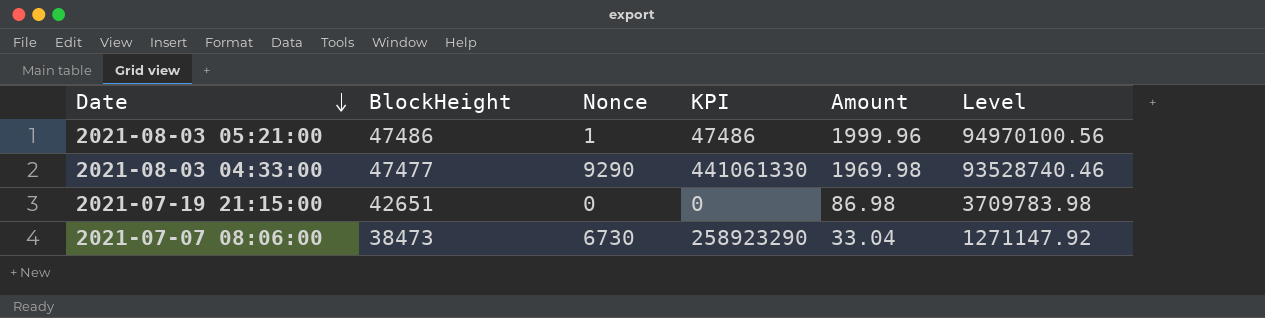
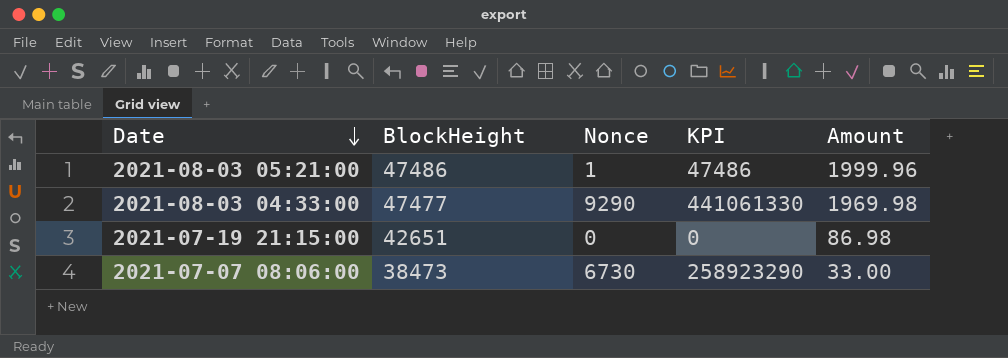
column Level | formula: [BlockHeight] * [Amount] -> none
2021-07-07 08:06:00 | Amount: 33.04 -> 33.00

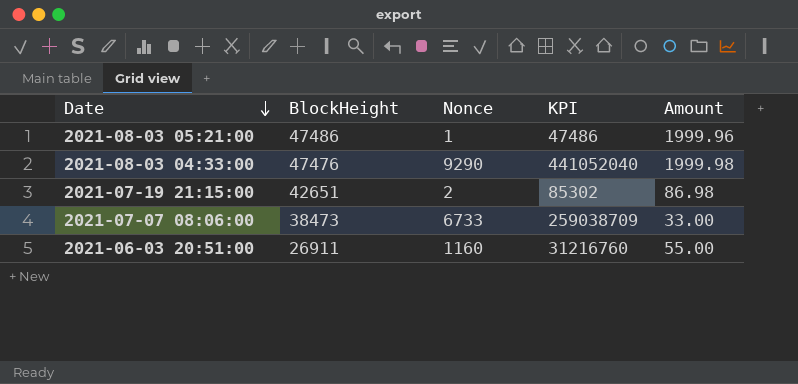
2021-08-03 04:33:00 | BlockHeight: 47477 -> 47476
2021-08-03 04:33:00 | KPI: 441061330 -> 441052040
2021-08-03 04:33:00 | Amount: 1969.98 -> 1999.98
2021-07-19 21:15:00 | Nonce: 0 -> 2
2021-07-19 21:15:00 | KPI: 0 -> 85302
2021-07-07 08:06:00 | Nonce: 6730 -> 6733
2021-07-07 08:06:00 | KPI: 258923290 -> 259038709
row 2021-06-03 20:51:00: none -> 26911 | 1160 | 31216760 | 55.00

